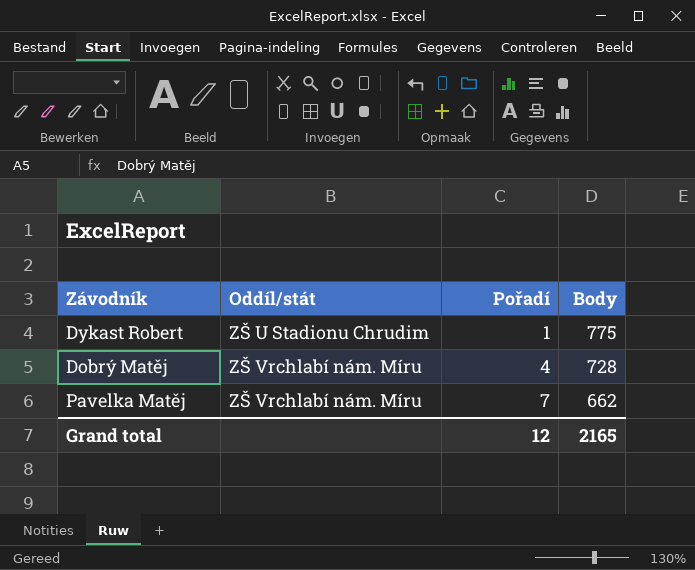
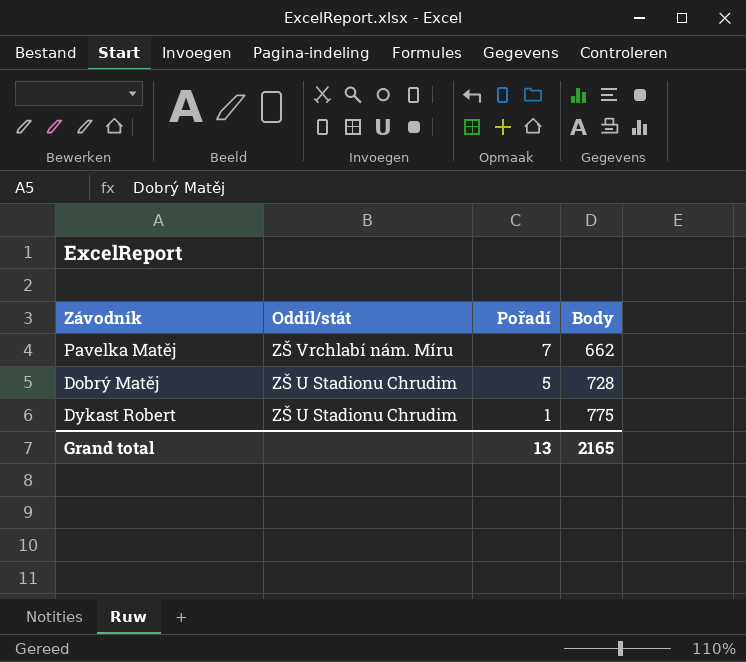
row order: Oddíl/stát ascending -> Oddíl/stát descending
Dobrý Matěj | Oddíl/stát: ZŠ Vrchlabí nám. Míru -> ZŠ U Stadionu Chrudim
Dobrý Matěj | Pořadí: 4 -> 5
Grand total | Pořadí: 12 -> 13

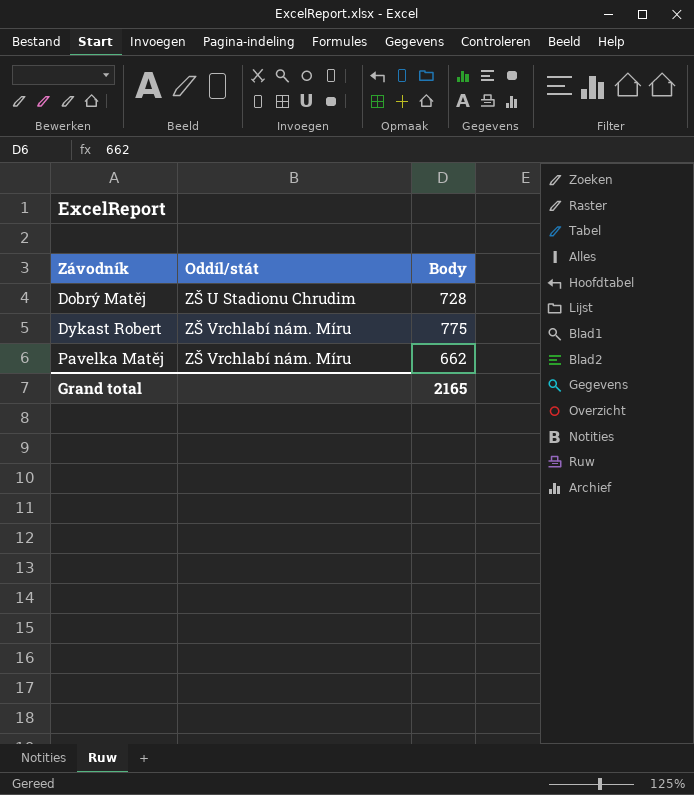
row order: Oddíl/stát descending -> Závodník ascending
column Pořadí | position: 3 -> none
Dykast Robert | Oddíl/stát: ZŠ U Stadionu Chrudim -> ZŠ Vrchlabí nám. Míru

